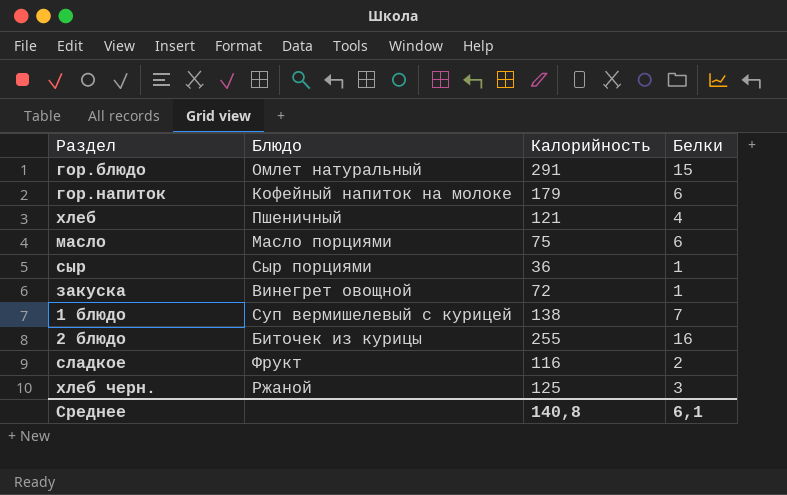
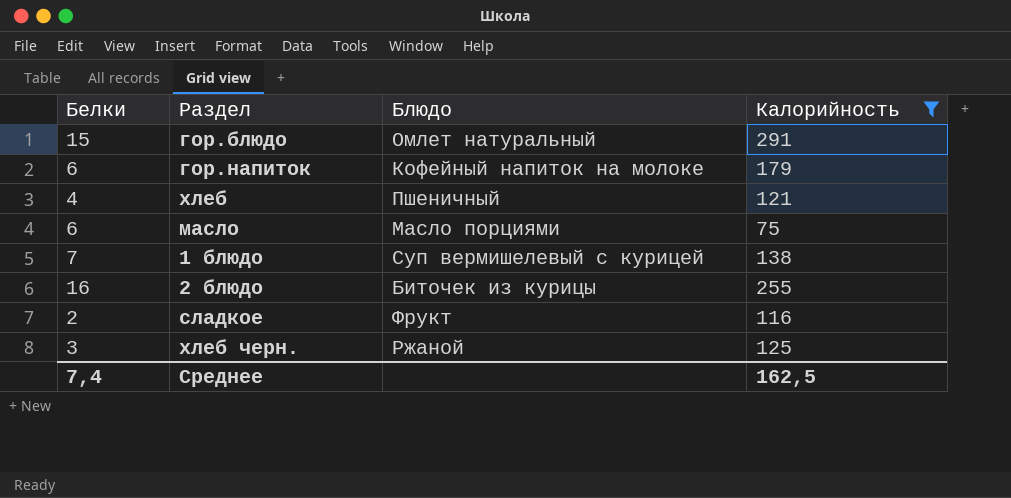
filter: none -> Калорийность >= 75
column Белки | position: 4 -> 1
Среднее | Белки: 6,1 -> 7,4
Среднее | Калорийность: 140,8 -> 162,5

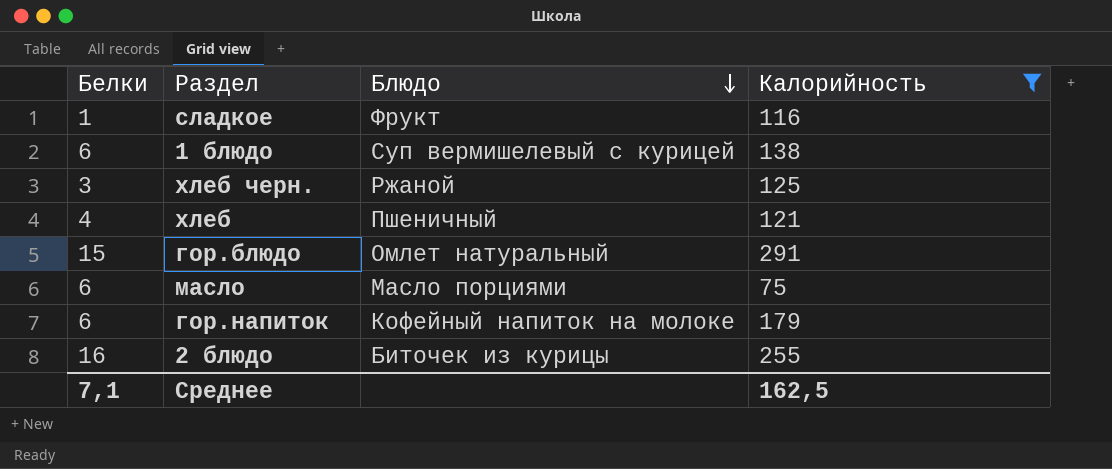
row order: none -> Блюдо descending
сладкое | Белки: 2 -> 1
1 блюдо | Белки: 7 -> 6
Среднее | Белки: 7,4 -> 7,1

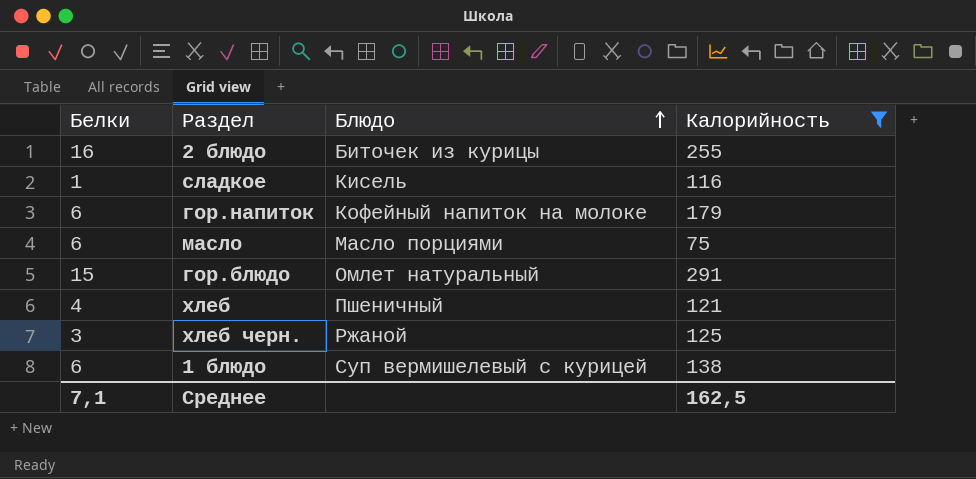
row order: Блюдо descending -> Блюдо ascending
сладкое | Блюдо: Фрукт -> Кисель

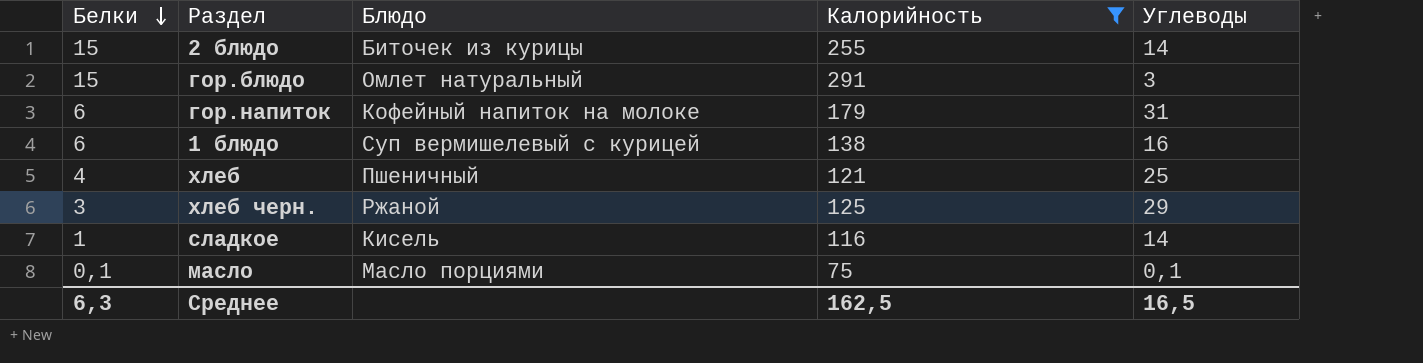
row order: Блюдо ascending -> Белки descending
column Углеводы | position: none -> 5
2 блюдо | Белки: 16 -> 15
масло | Белки: 6 -> 0,1
Среднее | Белки: 7,1 -> 6,3

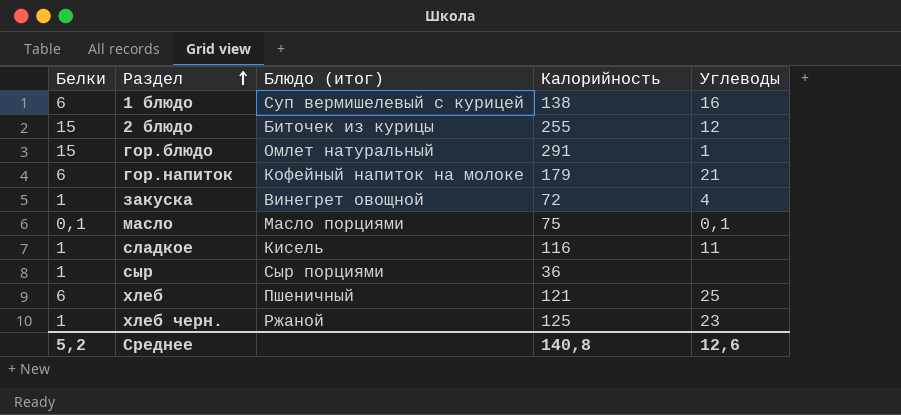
filter: Калорийность >= 75 -> none
row order: Белки descending -> Раздел ascending
column name: Блюдо -> Блюдо (итог)
2 блюдо | Углеводы: 14 -> 12
гор.блюдо | Углеводы: 3 -> 1
гор.напиток | Углеводы: 31 -> 21
сладкое | Углеводы: 14 -> 11
хлеб | Белки: 4 -> 6
хлеб черн. | Белки: 3 -> 1
хлеб черн. | Углеводы: 29 -> 23
Среднее | Белки: 6,3 -> 5,2
Среднее | Калорийность: 162,5 -> 140,8
Среднее | Углеводы: 16,5 -> 12,6

